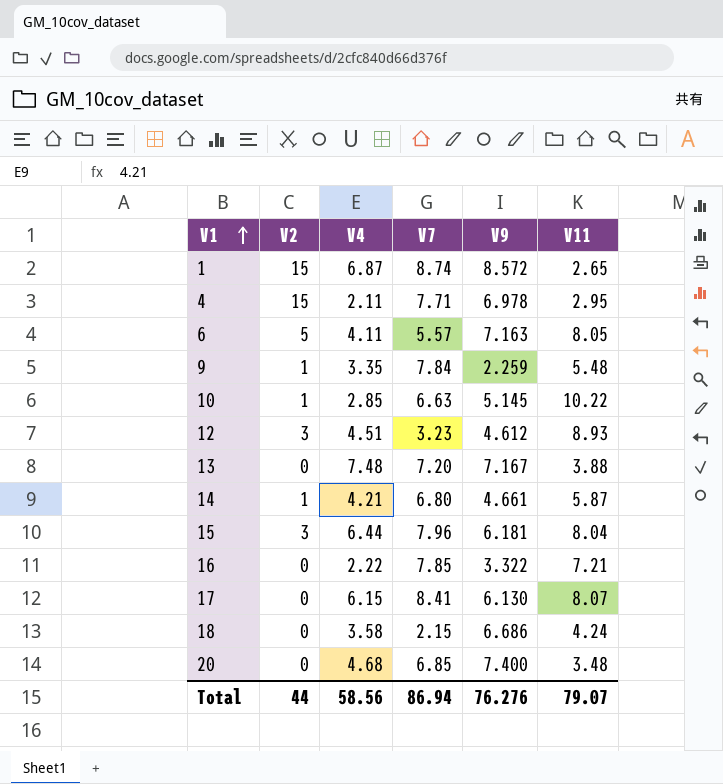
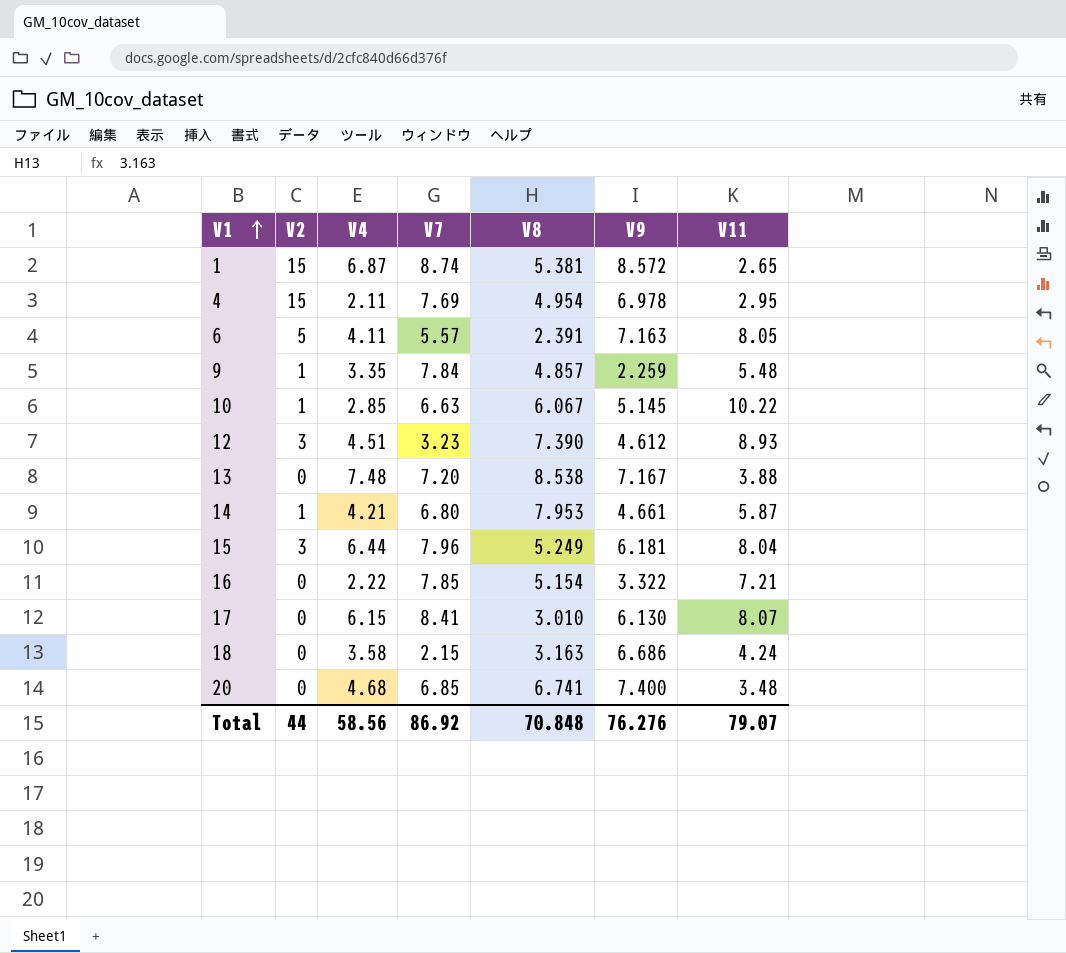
column V8 | position: none -> 5
4 | V7: 7.71 -> 7.69
Total | V7: 86.94 -> 86.92

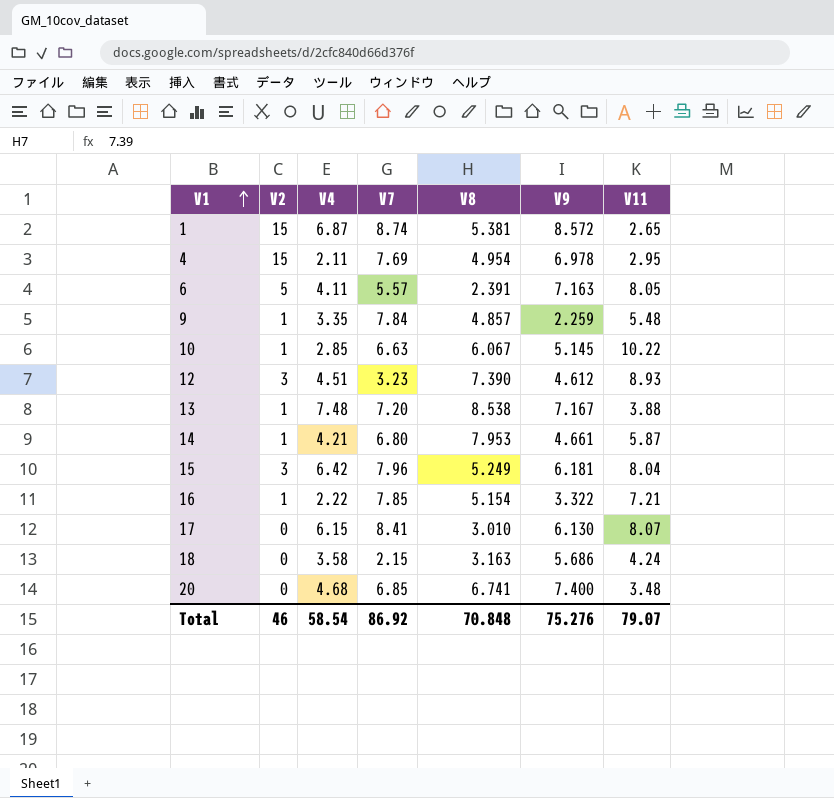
13 | V2: 0 -> 1
15 | V4: 6.44 -> 6.42
16 | V2: 0 -> 1
18 | V9: 6.686 -> 5.686
Total | V2: 44 -> 46
Total | V4: 58.56 -> 58.54
Total | V9: 76.276 -> 75.276

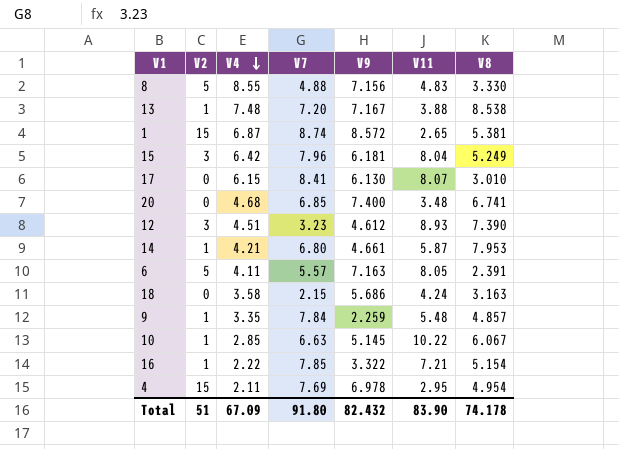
row order: V1 ascending -> V4 descending
column V8 | position: 5 -> 7
row 8: none -> 5 | 8.55 | 4.88 | 7.156 | 4.83 | 3.330
Total | V2: 46 -> 51
Total | V4: 58.54 -> 67.09
Total | V7: 86.92 -> 91.80
Total | V9: 75.276 -> 82.432
Total | V11: 79.07 -> 83.90
Total | V8: 70.848 -> 74.178

